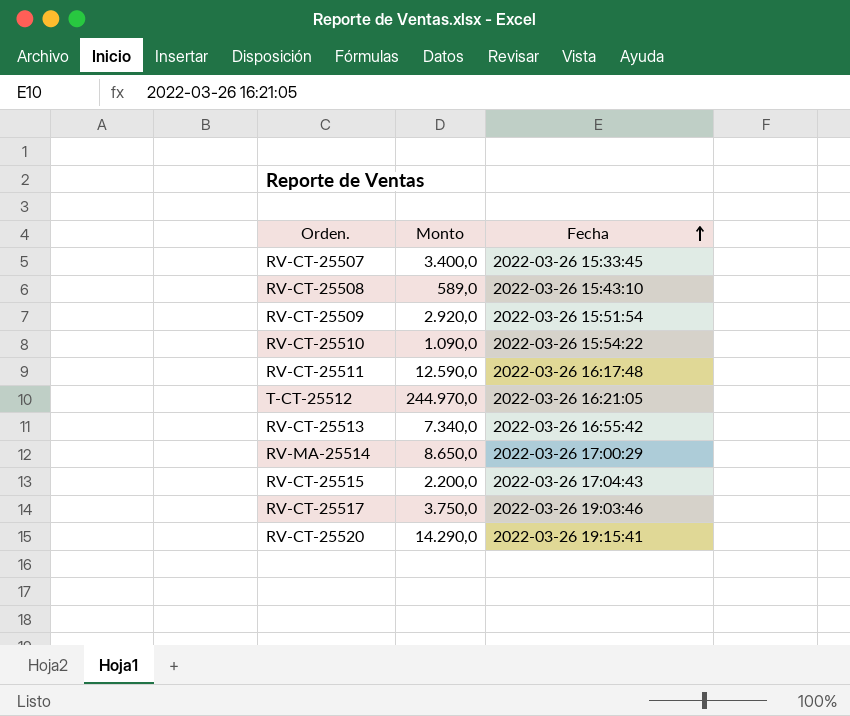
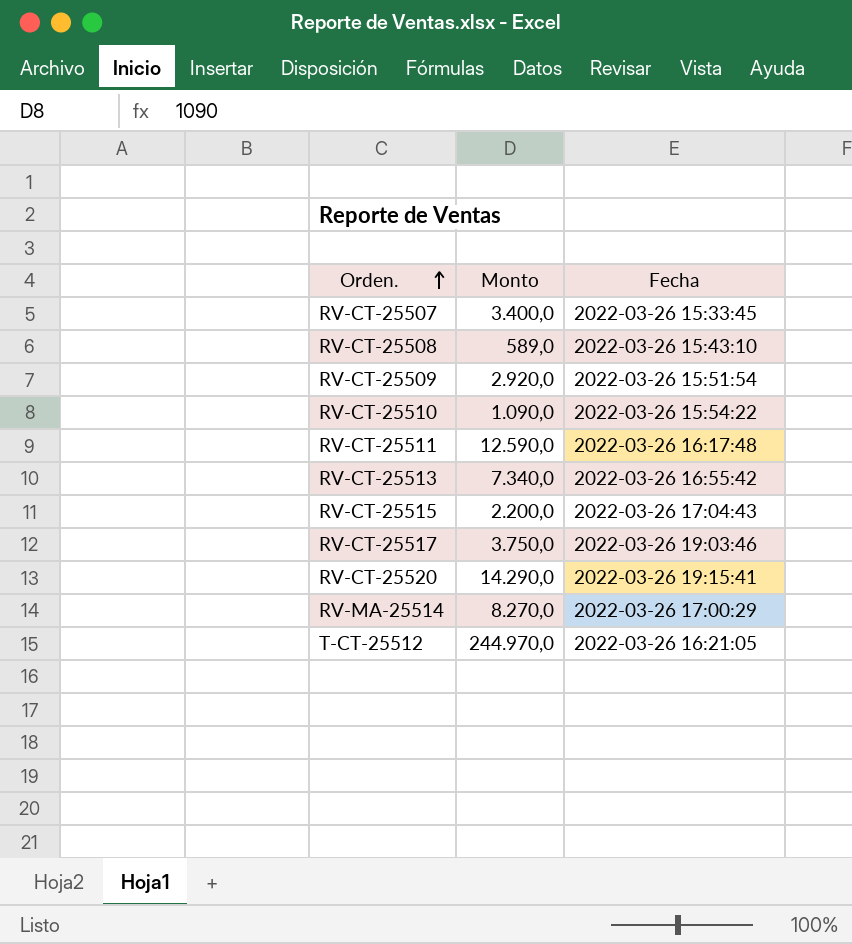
row order: Fecha ascending -> Orden. ascending
RV-MA-25514 | Monto: 8.650,0 -> 8.270,0

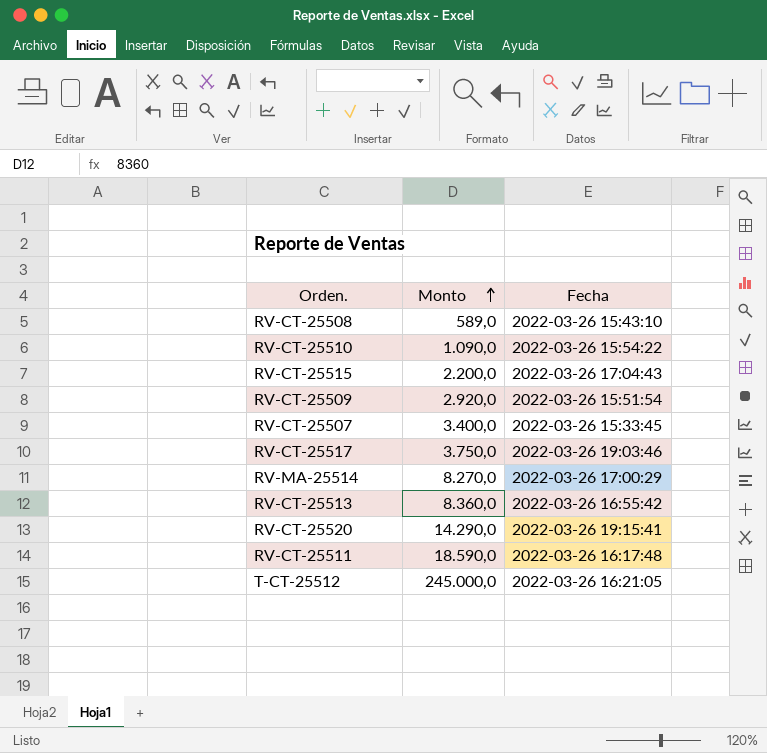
row order: Orden. ascending -> Monto ascending
RV-CT-25513 | Monto: 7.340,0 -> 8.360,0
RV-CT-25511 | Monto: 12.590,0 -> 18.590,0
T-CT-25512 | Monto: 244.970,0 -> 245.000,0

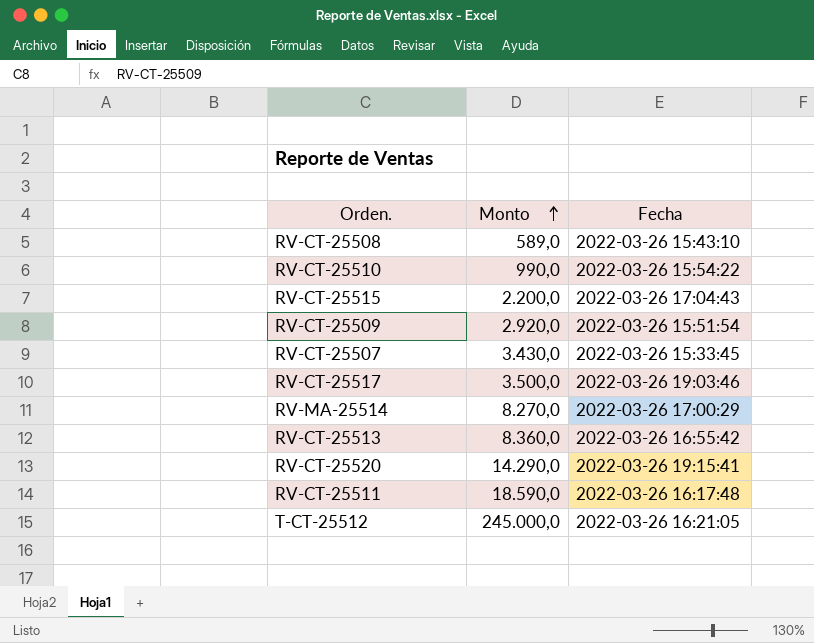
RV-CT-25510 | Monto: 1.090,0 -> 990,0
RV-CT-25507 | Monto: 3.400,0 -> 3.430,0
RV-CT-25517 | Monto: 3.750,0 -> 3.500,0

